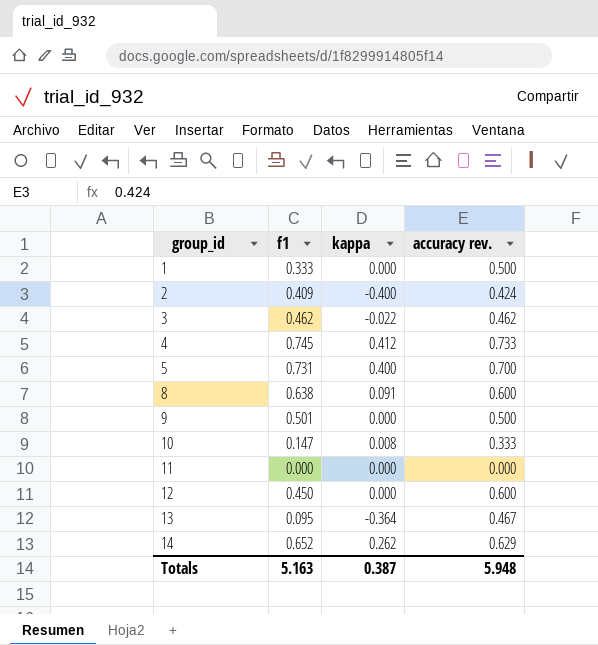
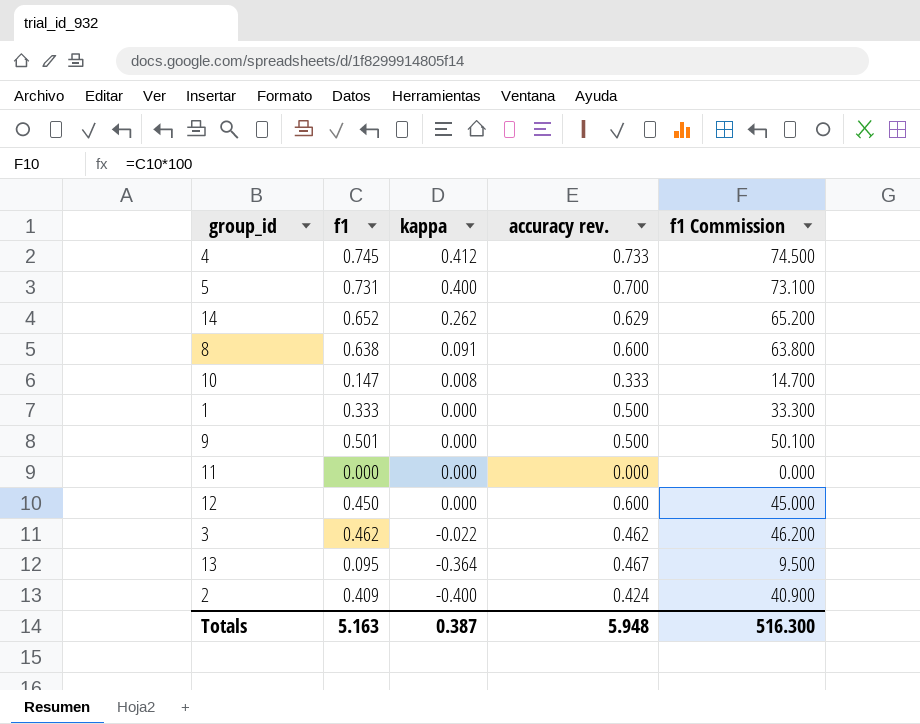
row order: group_id ascending -> kappa descending
column f1 Commission | formula: none -> [f1] * 100

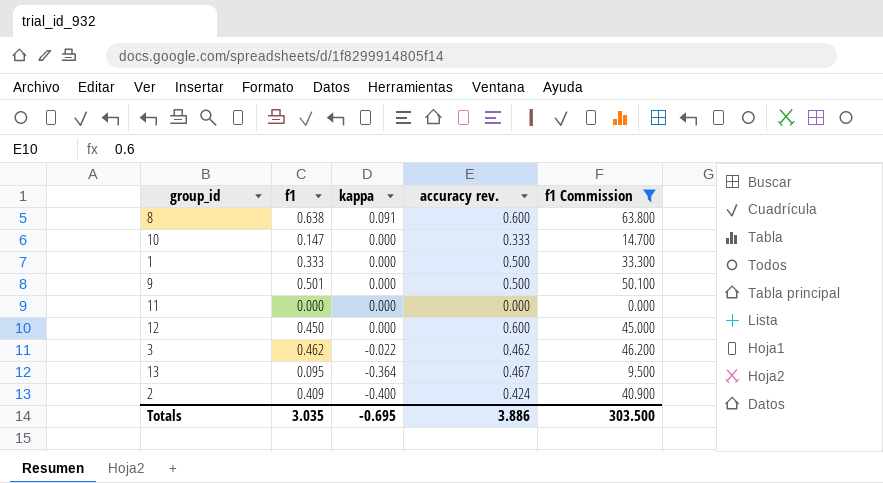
filter: none -> f1 Commission <= 63.800
10 | kappa: 0.008 -> 0.000
Totals | f1: 5.163 -> 3.035
Totals | kappa: 0.387 -> -0.695
Totals | accuracy rev.: 5.948 -> 3.886
Totals | f1 Commission: 516.300 -> 303.500

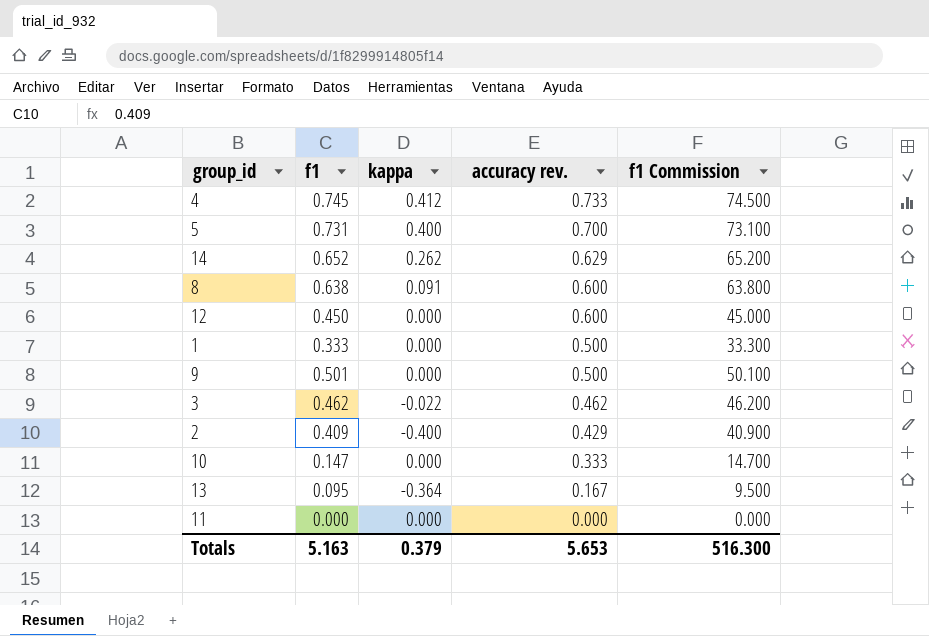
filter: f1 Commission <= 63.800 -> none
row order: kappa descending -> accuracy rev. descending
2 | accuracy rev.: 0.424 -> 0.429
13 | accuracy rev.: 0.467 -> 0.167
Totals | f1: 3.035 -> 5.163
Totals | kappa: -0.695 -> 0.379
Totals | accuracy rev.: 3.886 -> 5.653
Totals | f1 Commission: 303.500 -> 516.300

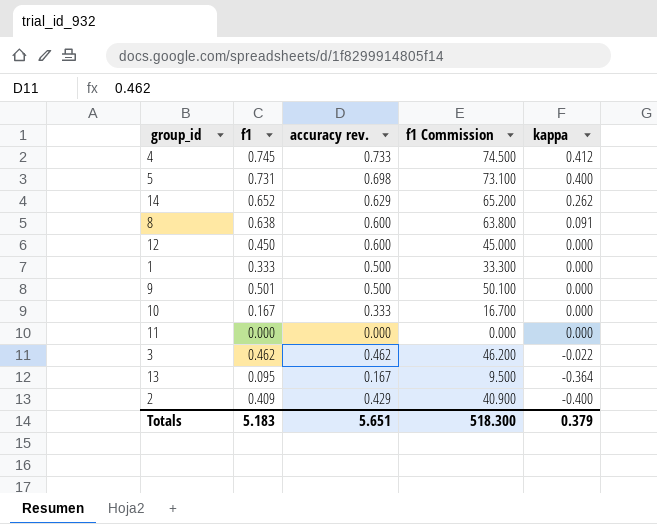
row order: accuracy rev. descending -> kappa descending
column kappa | position: 3 -> 5
5 | accuracy rev.: 0.700 -> 0.698
10 | f1: 0.147 -> 0.167
10 | f1 Commission: 14.700 -> 16.700
Totals | f1: 5.163 -> 5.183
Totals | accuracy rev.: 5.653 -> 5.651
Totals | f1 Commission: 516.300 -> 518.300

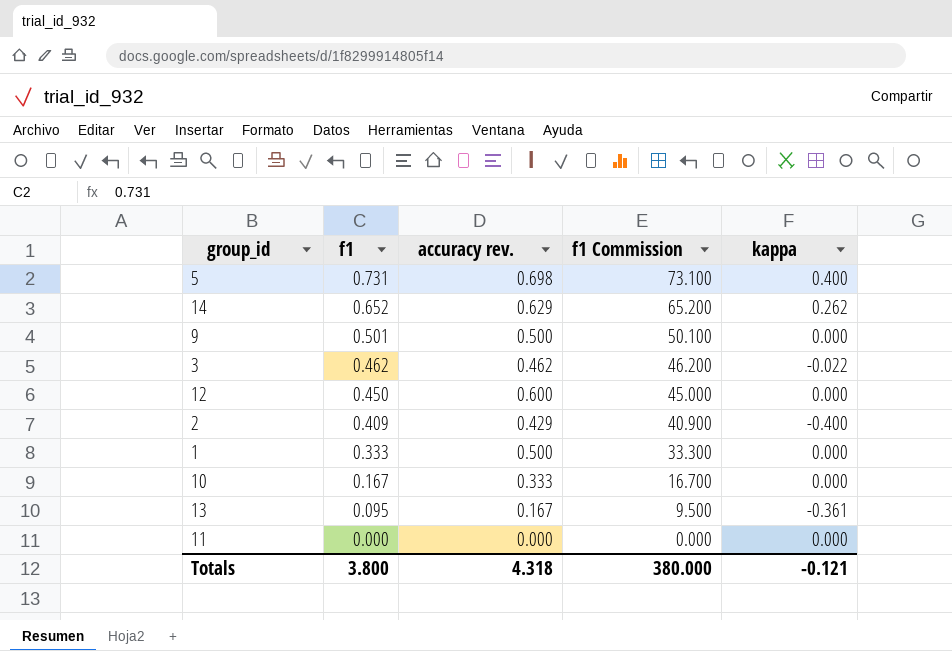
row order: kappa descending -> f1 descending
row 4: 0.745 | 0.733 | 74.500 | 0.412 -> none
row 8: 0.638 | 0.600 | 63.800 | 0.091 -> none
13 | kappa: -0.364 -> -0.361
Totals | f1: 5.183 -> 3.800
Totals | accuracy rev.: 5.651 -> 4.318
Totals | f1 Commission: 518.300 -> 380.000
Totals | kappa: 0.379 -> -0.121

